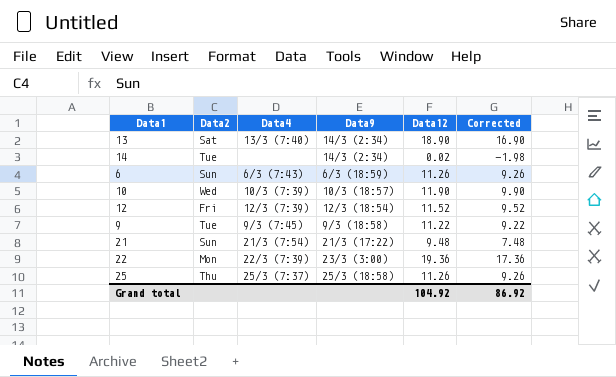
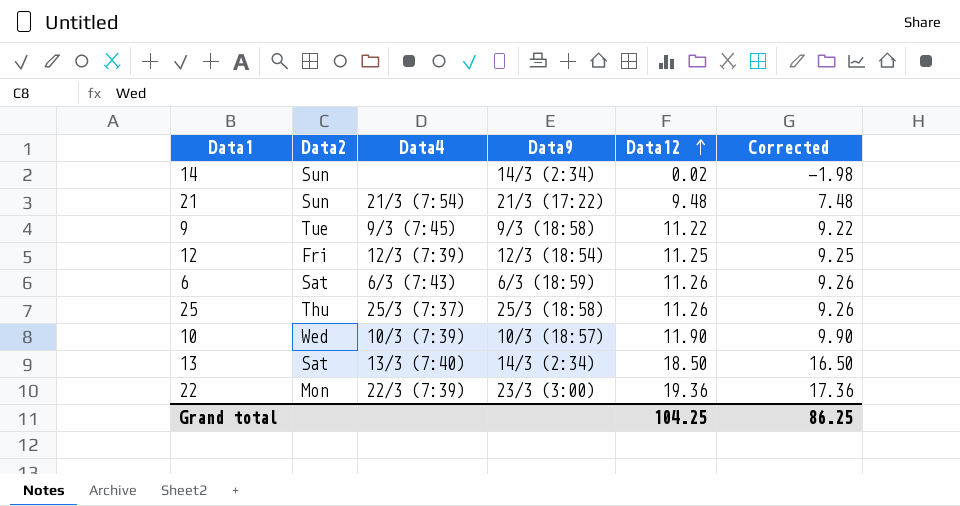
row order: none -> Data12 ascending
14 | Data2: Tue -> Sun
12 | Data12: 11.52 -> 11.25
12 | Corrected: 9.52 -> 9.25
6 | Data2: Sun -> Sat
13 | Data12: 18.90 -> 18.50
13 | Corrected: 16.90 -> 16.50
Grand total | Data12: 104.92 -> 104.25
Grand total | Corrected: 86.92 -> 86.25

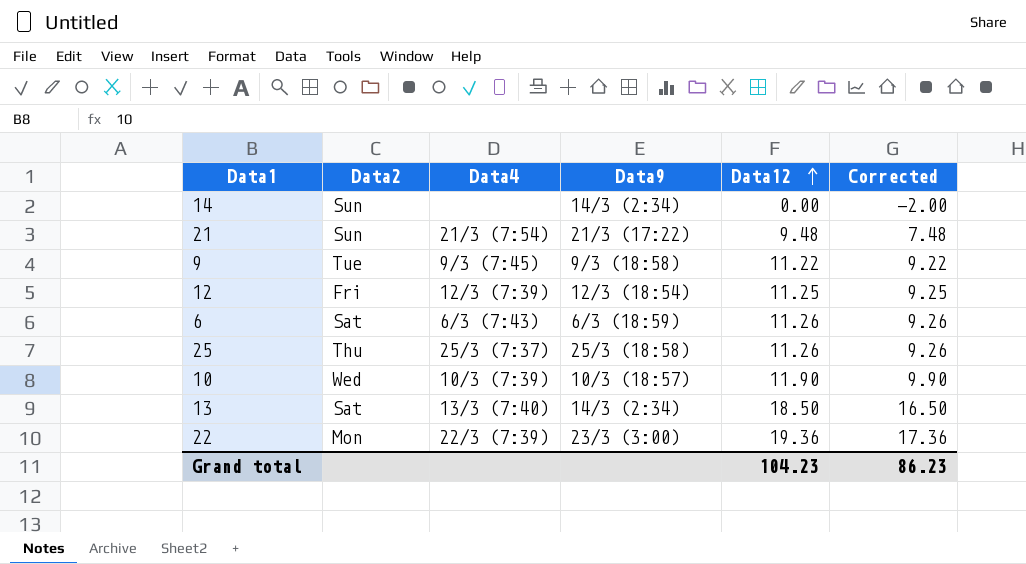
14 | Data12: 0.02 -> 0.00
14 | Corrected: -1.98 -> -2.00
Grand total | Data12: 104.25 -> 104.23
Grand total | Corrected: 86.25 -> 86.23

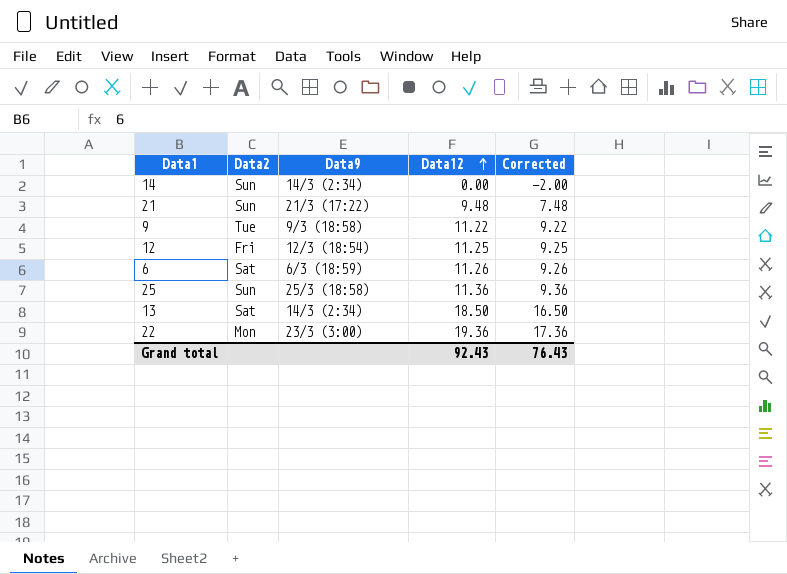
column Data4 | position: 3 -> none
row 10: Wed | 10/3 (7:39) | 10/3 (18:57) | 11.90 | 9.90 -> none
25 | Data2: Thu -> Sun
25 | Data12: 11.26 -> 11.36
25 | Corrected: 9.26 -> 9.36
Grand total | Data12: 104.23 -> 92.43
Grand total | Corrected: 86.23 -> 76.43

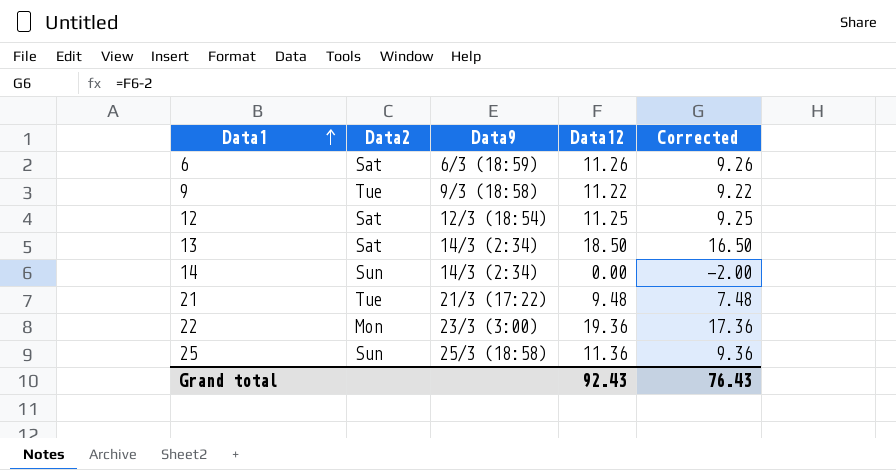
row order: Data12 ascending -> Data1 ascending
12 | Data2: Fri -> Sat
21 | Data2: Sun -> Tue

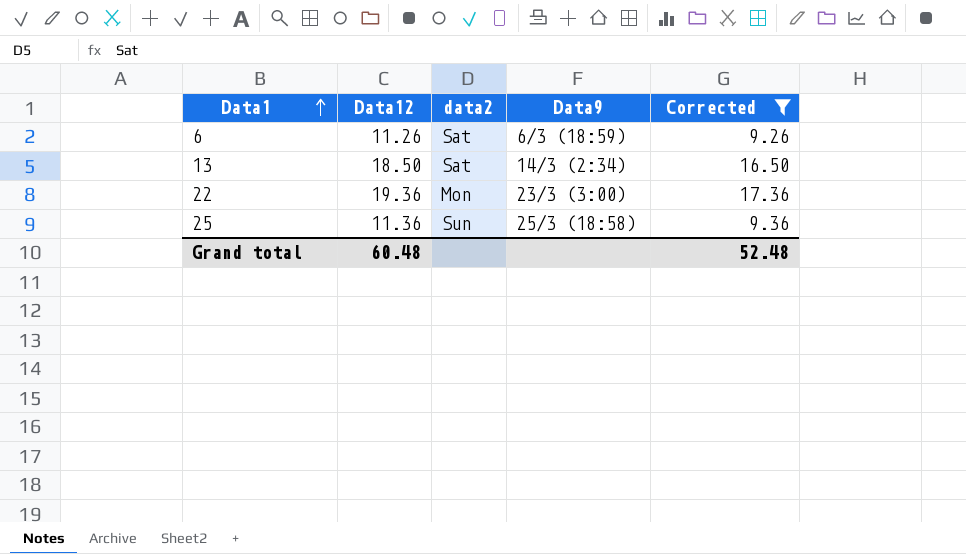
filter: none -> Corrected >= 9.26
column Data12 | position: 4 -> 2
column name: Data2 -> data2
Grand total | Data12: 92.43 -> 60.48
Grand total | Corrected: 76.43 -> 52.48

